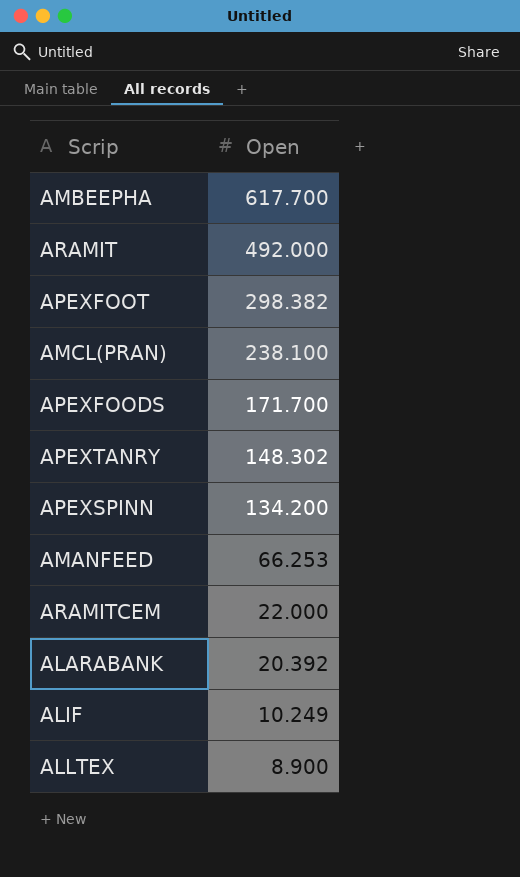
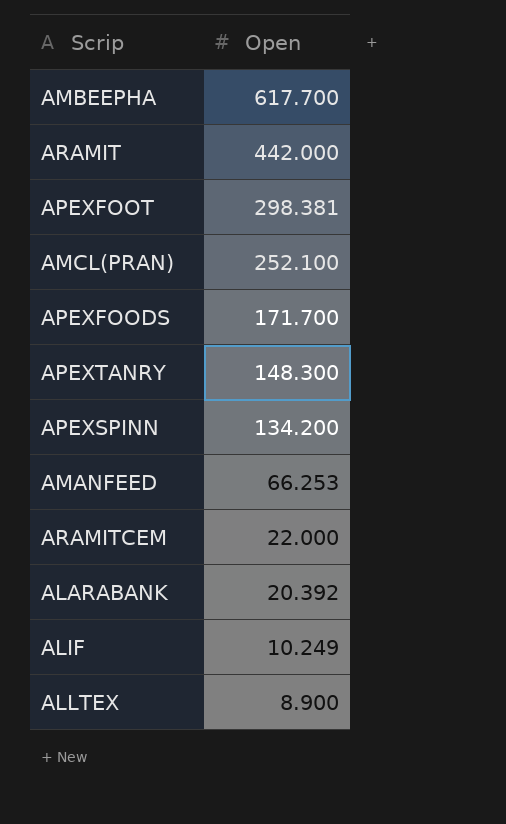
ARAMIT | Open: 492.000 -> 442.000
APEXFOOT | Open: 298.382 -> 298.381
AMCL(PRAN) | Open: 238.100 -> 252.100
APEXTANRY | Open: 148.302 -> 148.300

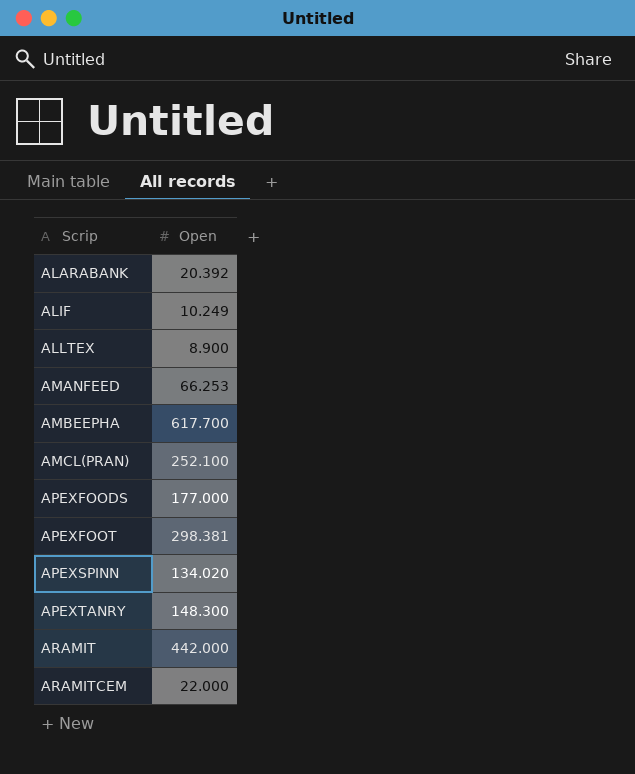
row order: Open descending -> Scrip ascending
APEXFOODS | Open: 171.700 -> 177.000
APEXSPINN | Open: 134.200 -> 134.020

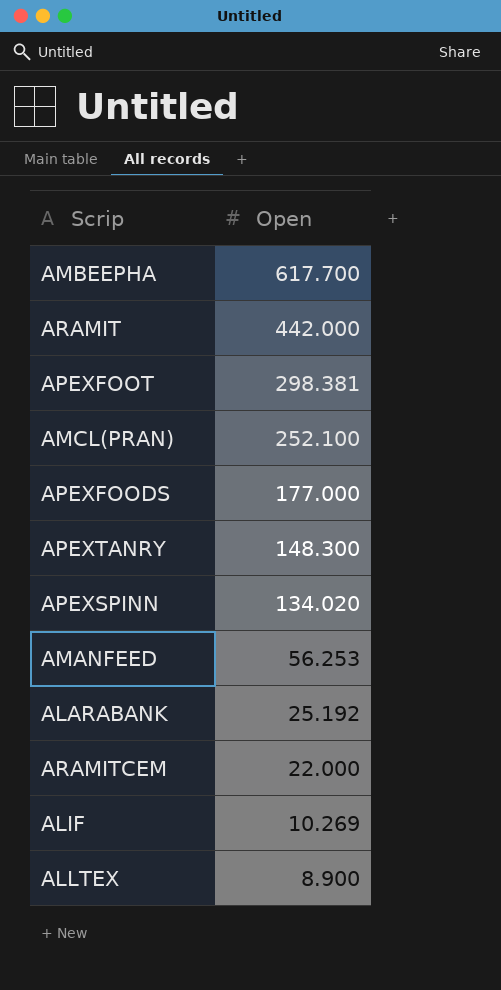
row order: Scrip ascending -> Open descending
AMANFEED | Open: 66.253 -> 56.253
ALARABANK | Open: 20.392 -> 25.192
ALIF | Open: 10.249 -> 10.269

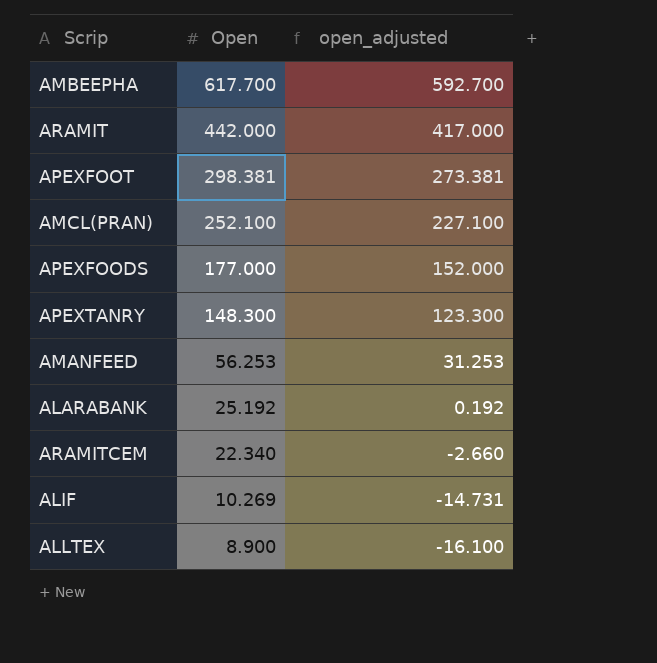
column open_adjusted | formula: none -> [Open] - 25
row APEXSPINN: 134.020 -> none
ARAMITCEM | Open: 22.000 -> 22.340

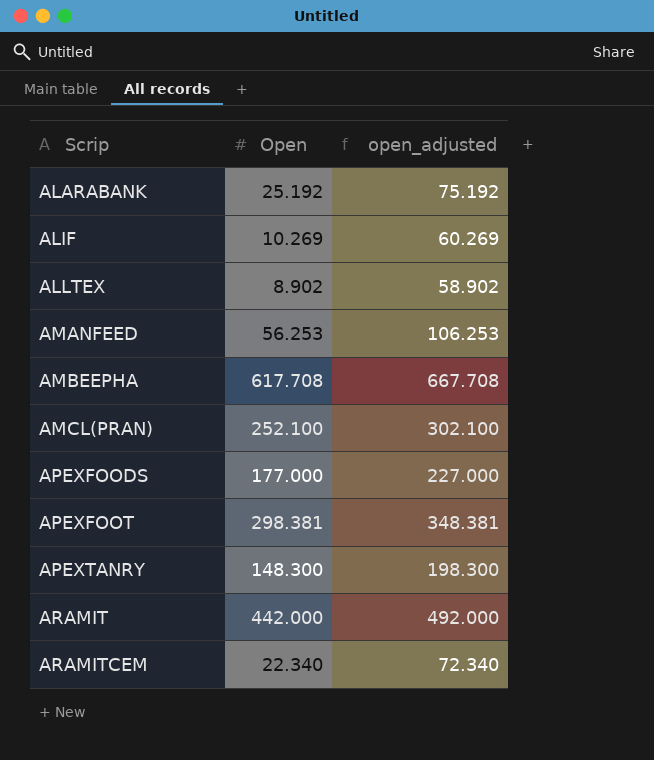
row order: Open descending -> Scrip ascending
column open_adjusted | formula: [Open] - 25 -> [Open] + 50
ALLTEX | Open: 8.900 -> 8.902
AMBEEPHA | Open: 617.700 -> 617.708

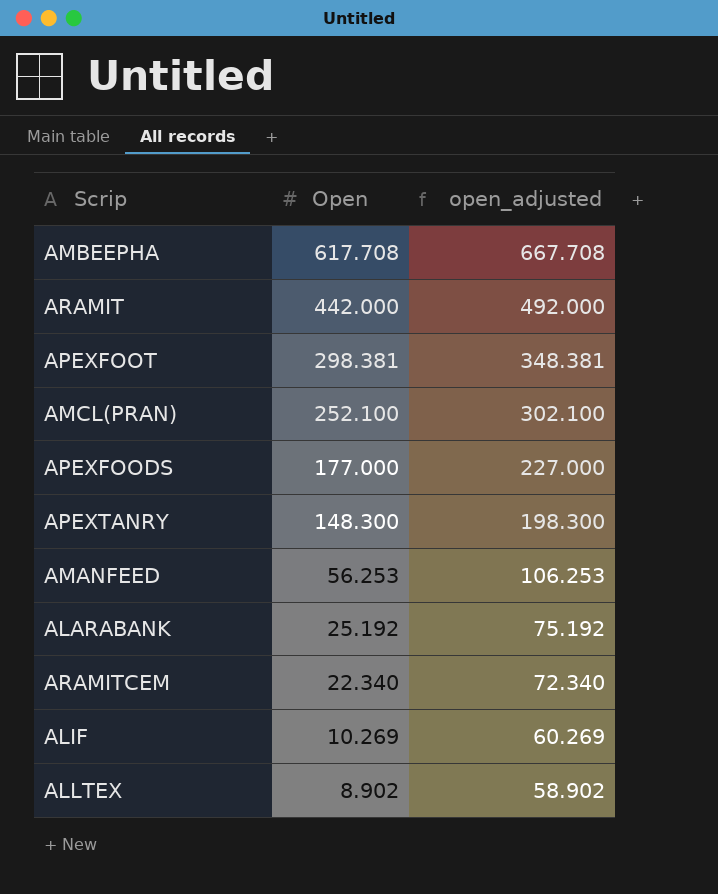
row order: Scrip ascending -> Open descending

